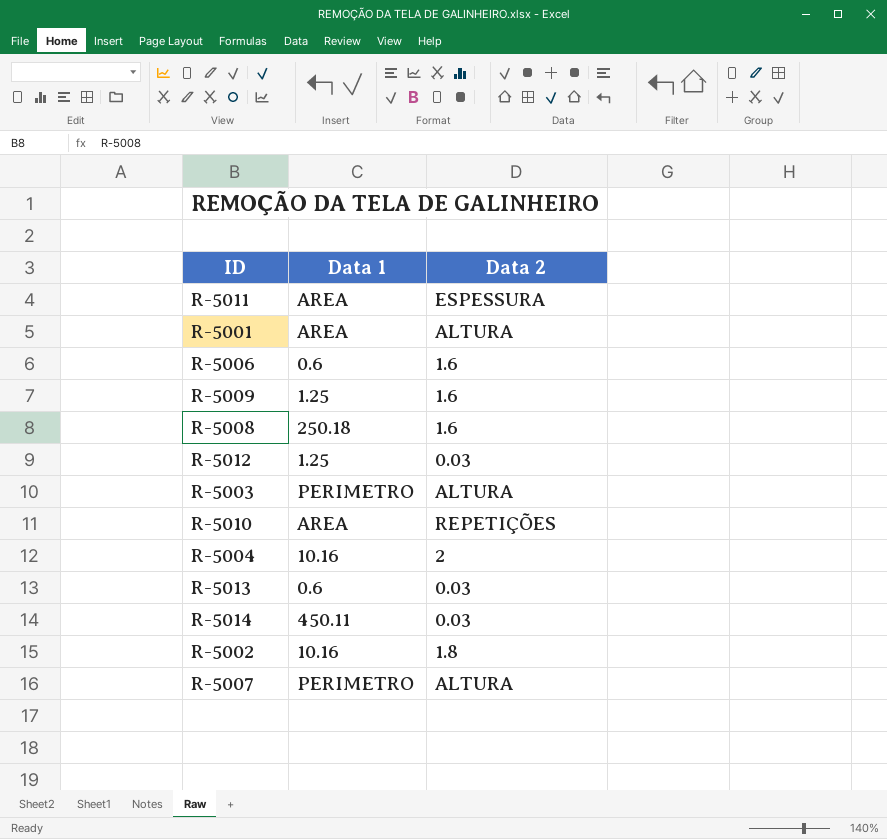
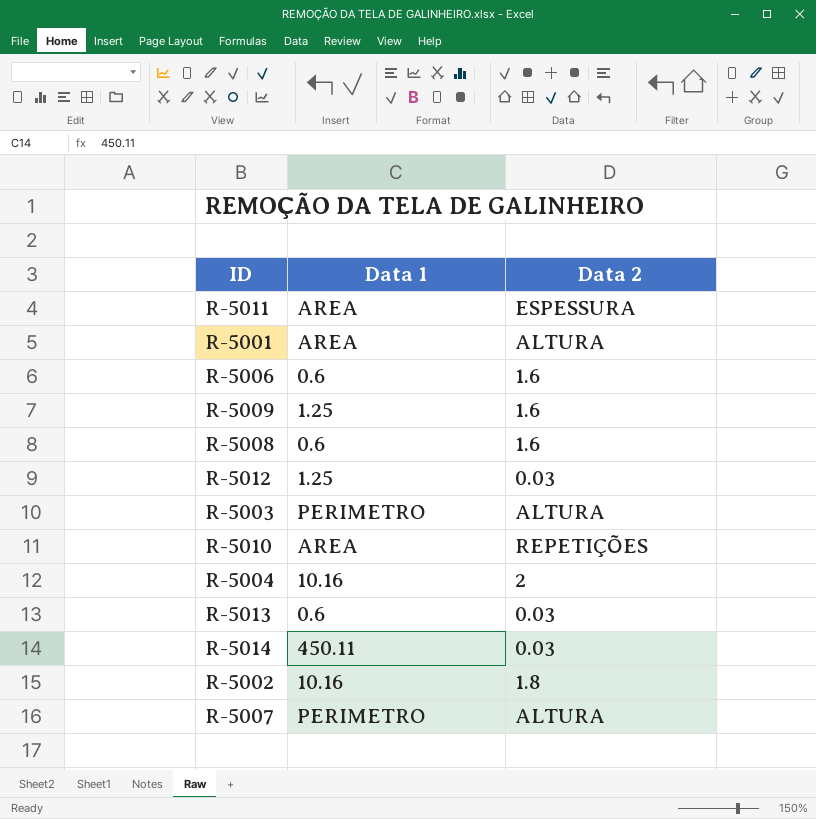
R-5008 | Data 1: 250.18 -> 0.6

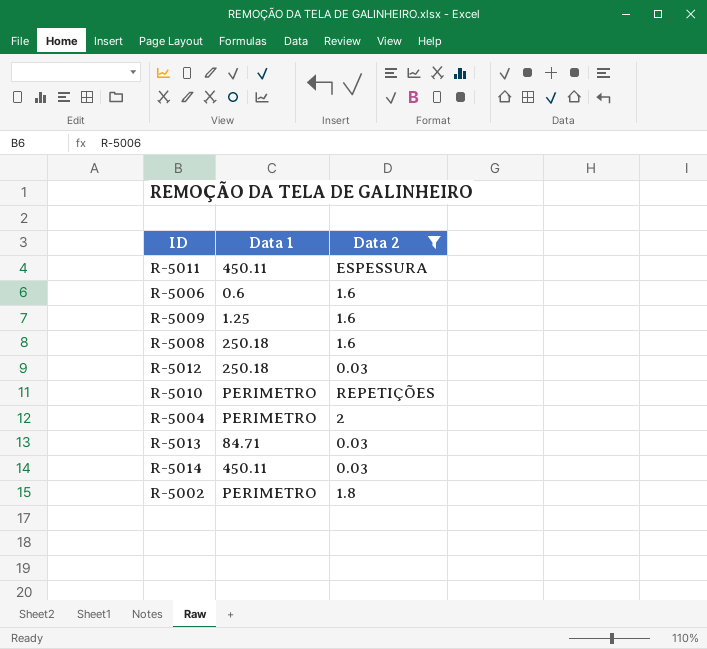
filter: none -> Data 2 != ALTURA
R-5011 | Data 1: AREA -> 450.11
R-5008 | Data 1: 0.6 -> 250.18
R-5012 | Data 1: 1.25 -> 250.18
R-5010 | Data 1: AREA -> PERIMETRO
R-5004 | Data 1: 10.16 -> PERIMETRO
R-5013 | Data 1: 0.6 -> 84.71
R-5002 | Data 1: 10.16 -> PERIMETRO

